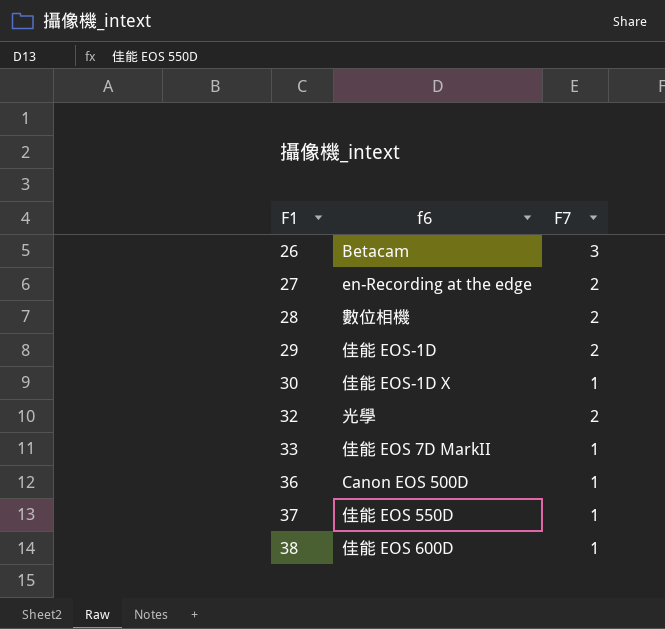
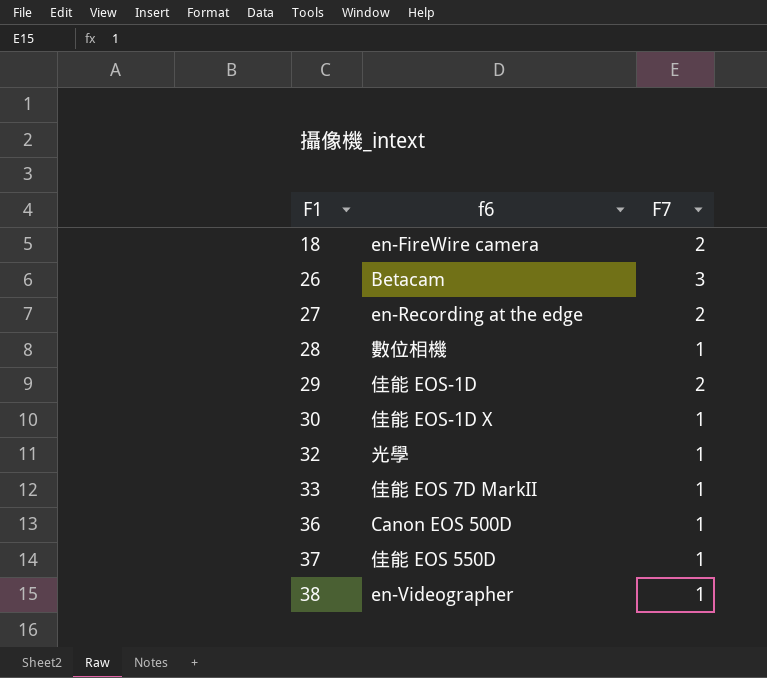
row 18: none -> en-FireWire camera | 2
28 | F7: 2 -> 1
32 | F7: 2 -> 1
38 | f6: 佳能 EOS 600D -> en-Videographer

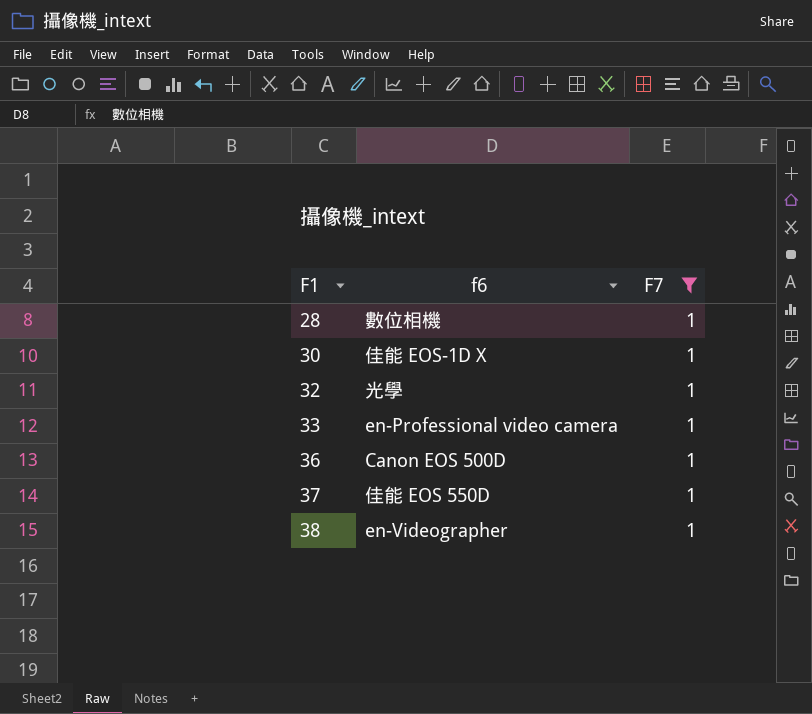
filter: none -> F7 = 1
33 | f6: 佳能 EOS 7D MarkII -> en-Professional video camera

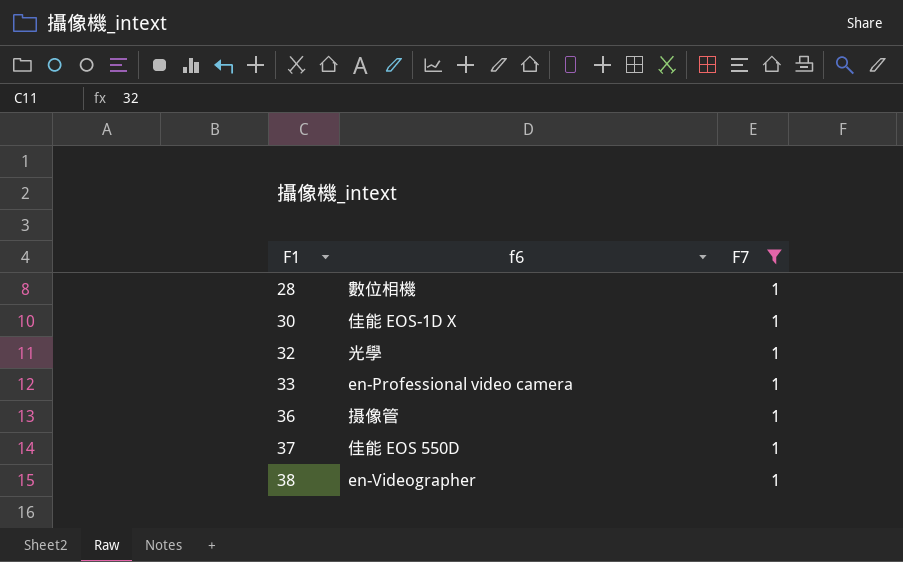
36 | f6: Canon EOS 500D -> 摄像管

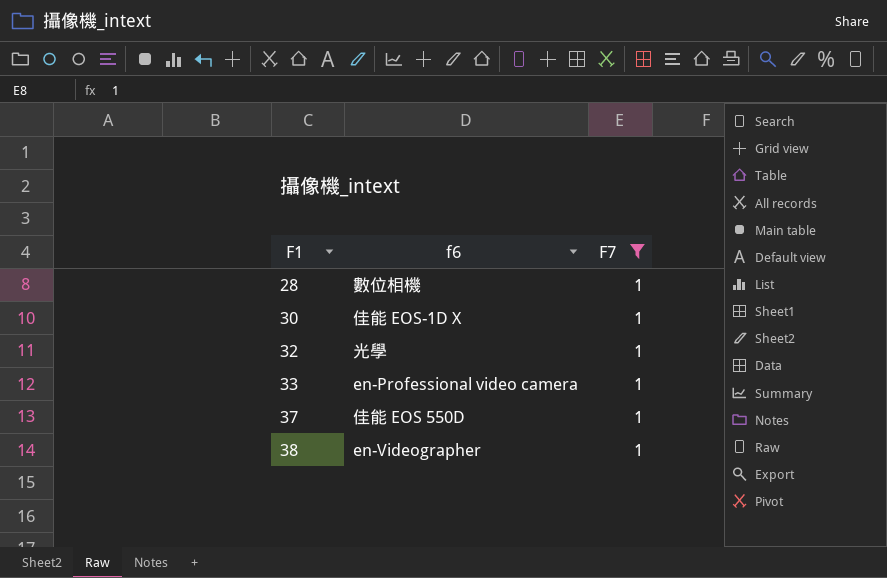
row 36: 摄像管 | 1 -> none

